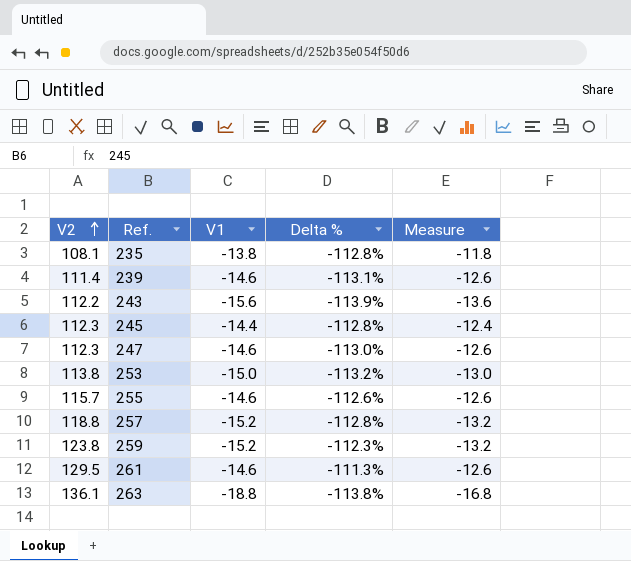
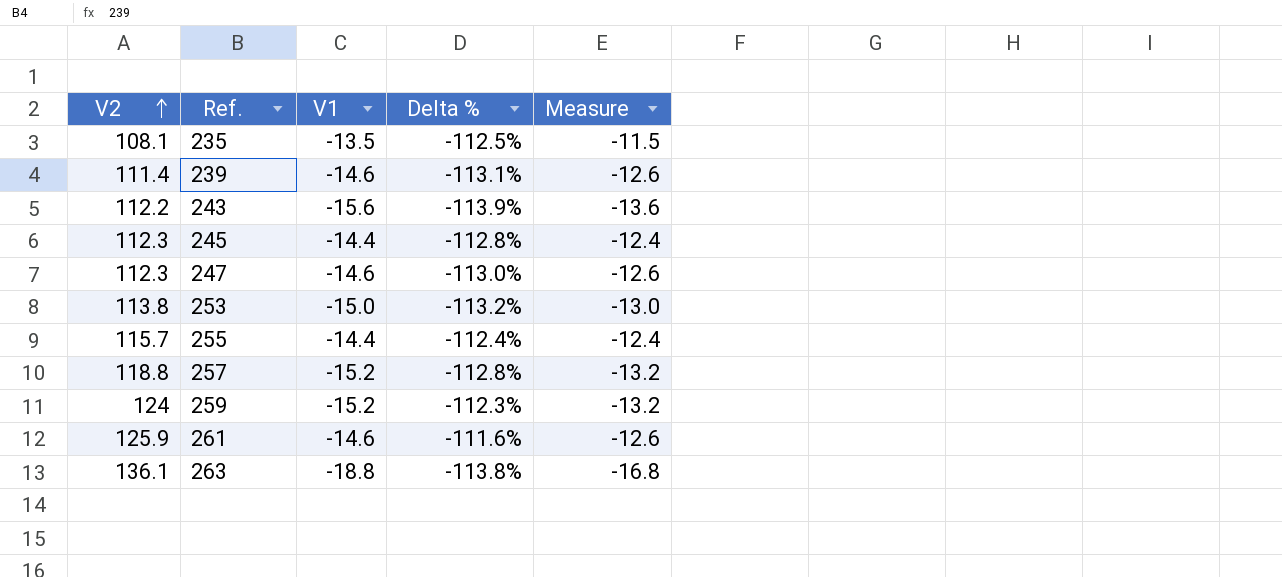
235 | V1: -13.8 -> -13.5
235 | Delta %: -112.8% -> -112.5%
235 | Measure: -11.8 -> -11.5
255 | V1: -14.6 -> -14.4
255 | Delta %: -112.6% -> -112.4%
255 | Measure: -12.6 -> -12.4
259 | V2: 123.8 -> 124
261 | V2: 129.5 -> 125.9
261 | Delta %: -111.3% -> -111.6%

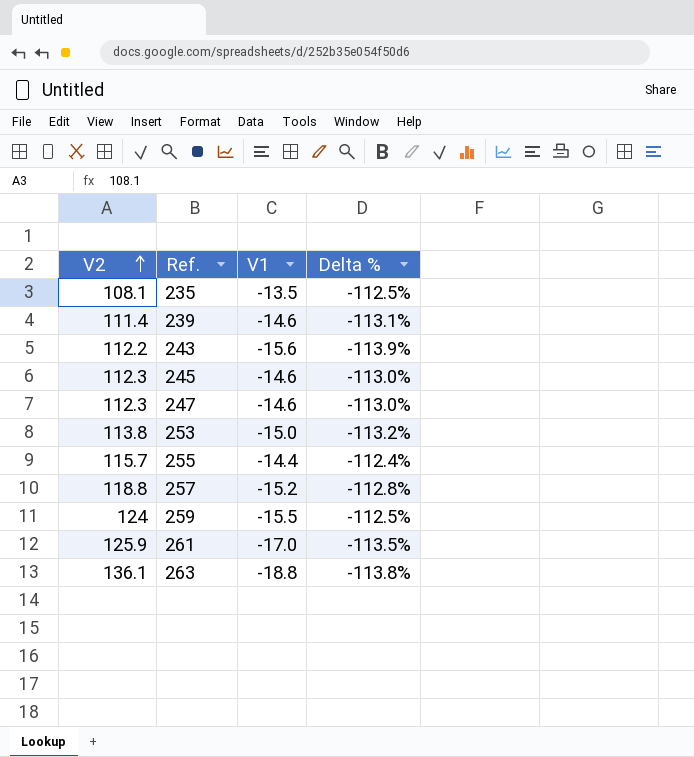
column Measure | formula: [V1] + 2 -> none
245 | V1: -14.4 -> -14.6
245 | Delta %: -112.8% -> -113.0%
259 | V1: -15.2 -> -15.5
259 | Delta %: -112.3% -> -112.5%
261 | V1: -14.6 -> -17.0
261 | Delta %: -111.6% -> -113.5%

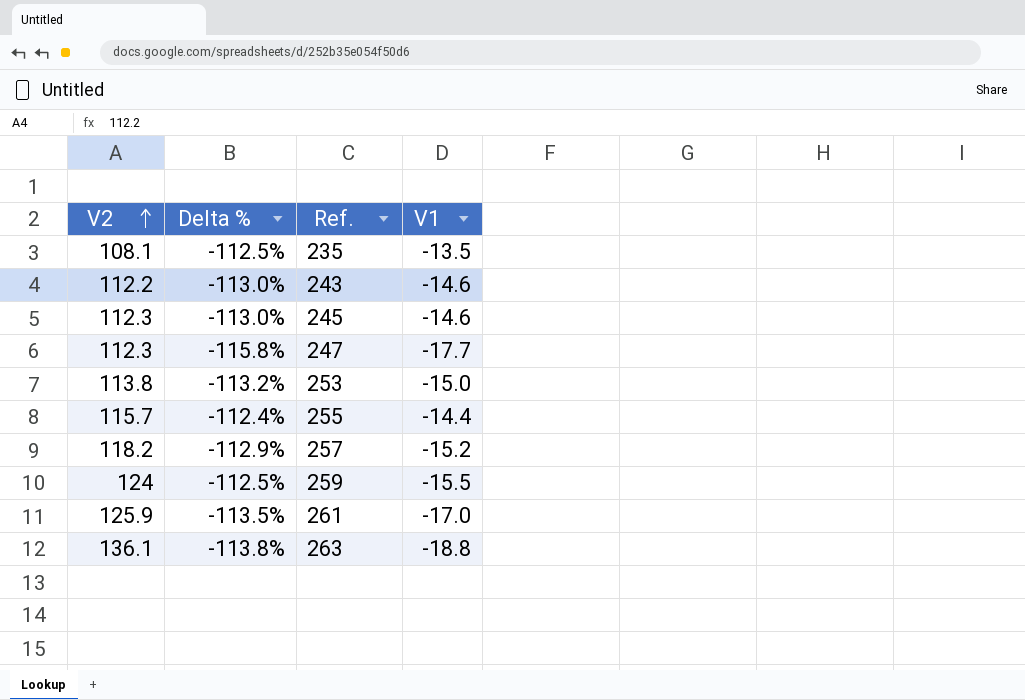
column Delta % | position: 4 -> 2
row 239: 111.4 | -14.6 | -113.1% -> none
243 | Delta %: -113.9% -> -113.0%
243 | V1: -15.6 -> -14.6
247 | Delta %: -113.0% -> -115.8%
247 | V1: -14.6 -> -17.7
257 | V2: 118.8 -> 118.2
257 | Delta %: -112.8% -> -112.9%

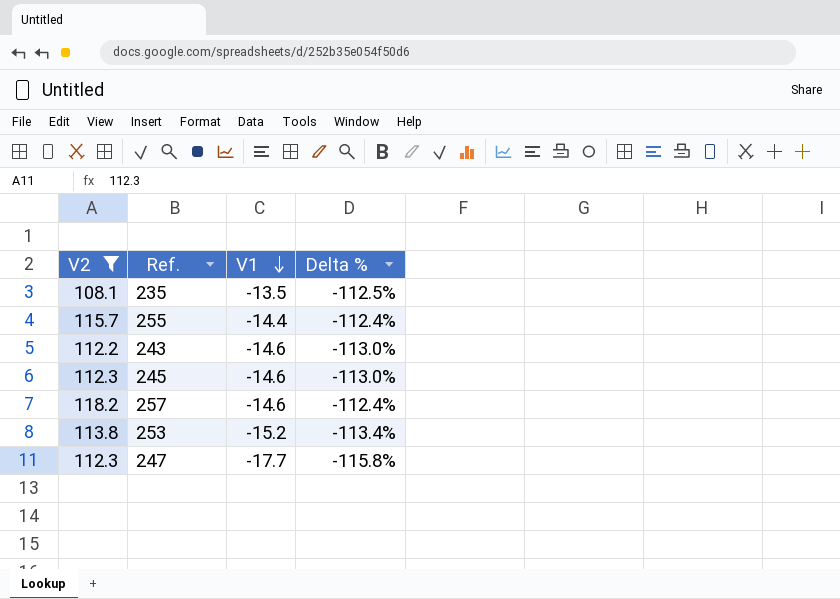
filter: none -> V2 <= 118.2
row order: V2 ascending -> V1 descending
column Delta % | position: 2 -> 4
257 | V1: -15.2 -> -14.6
257 | Delta %: -112.9% -> -112.4%
253 | V1: -15.0 -> -15.2
253 | Delta %: -113.2% -> -113.4%

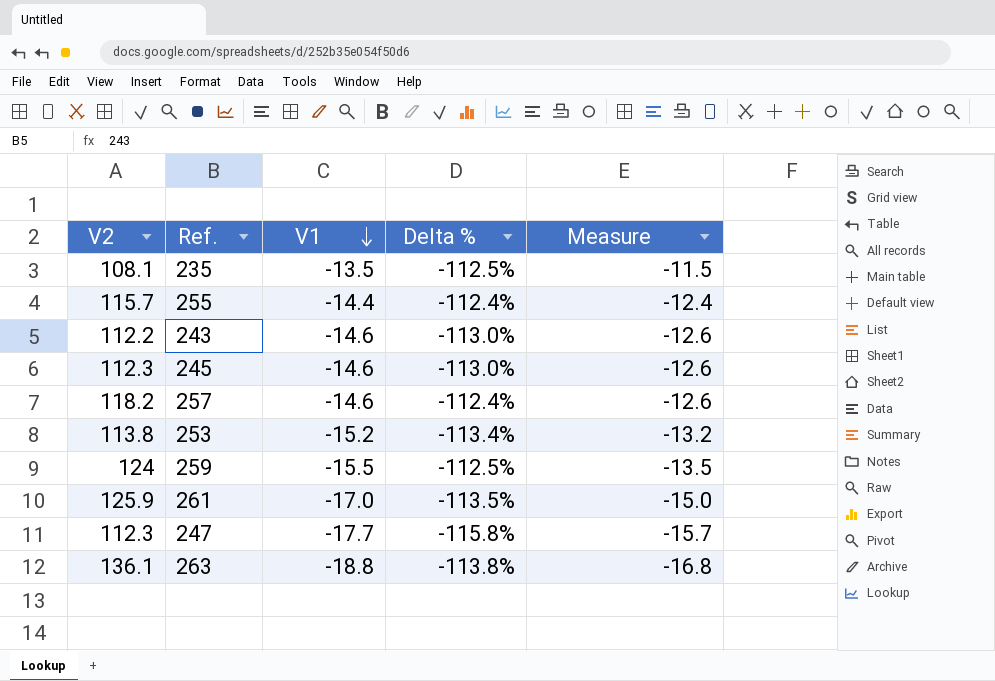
filter: V2 <= 118.2 -> none
column Measure | formula: none -> [V1] + 2

